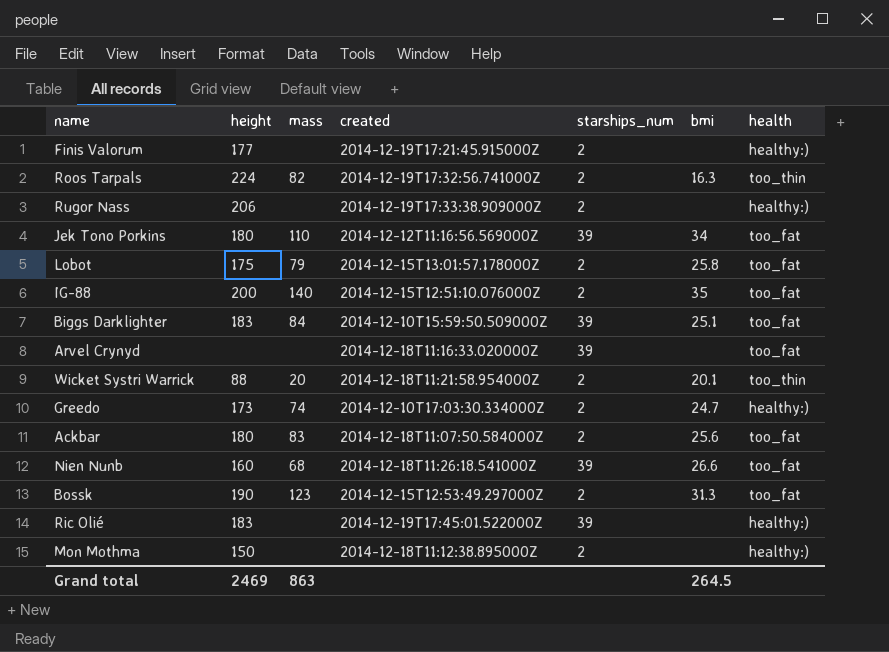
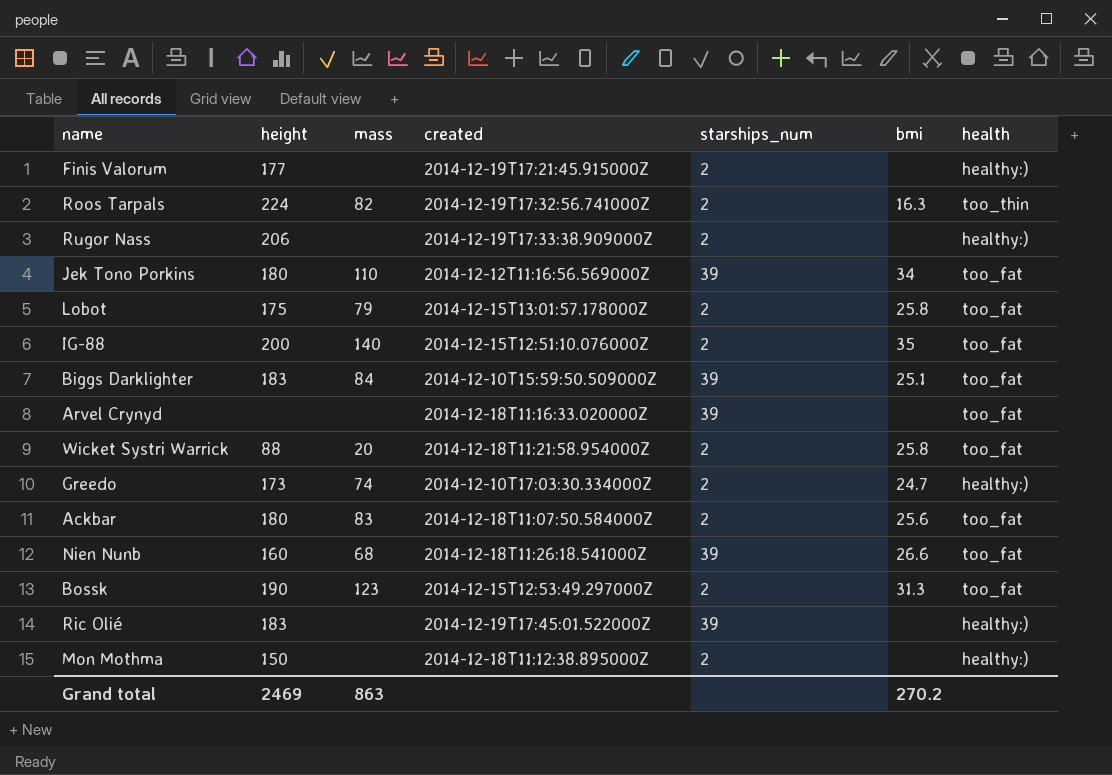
Wicket Systri Warrick | bmi: 20.1 -> 25.8
Wicket Systri Warrick | health: too_thin -> too_fat
Grand total | bmi: 264.5 -> 270.2

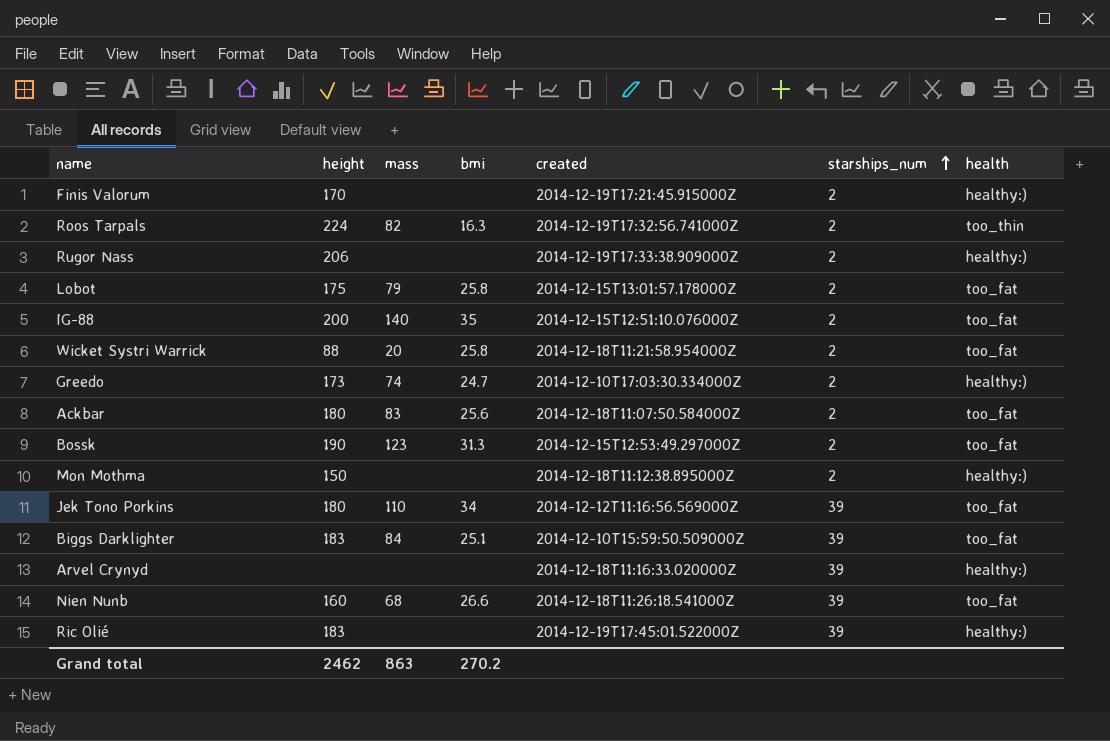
row order: none -> starships_num ascending
column bmi | position: 6 -> 4
Finis Valorum | height: 177 -> 170
Arvel Crynyd | health: too_fat -> healthy:)
Grand total | height: 2469 -> 2462

